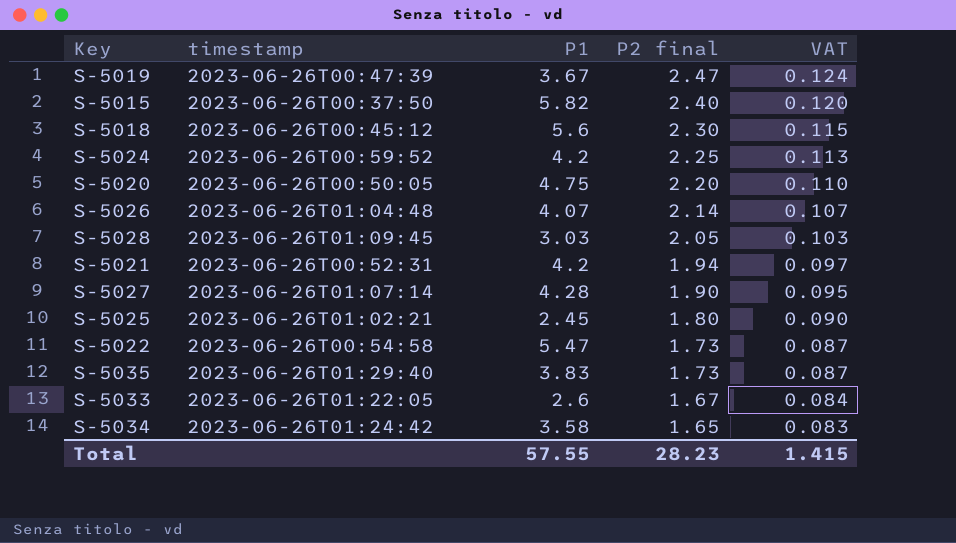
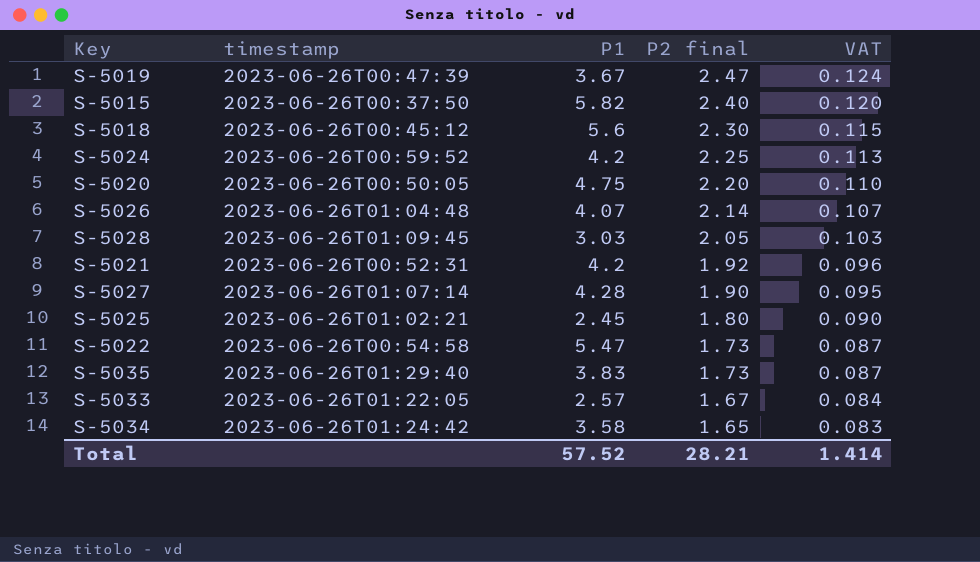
S-5021 | P2 final: 1.94 -> 1.92
S-5021 | VAT: 0.097 -> 0.096
S-5033 | P1: 2.6 -> 2.57
Total | P1: 57.55 -> 57.52
Total | P2 final: 28.23 -> 28.21
Total | VAT: 1.415 -> 1.414

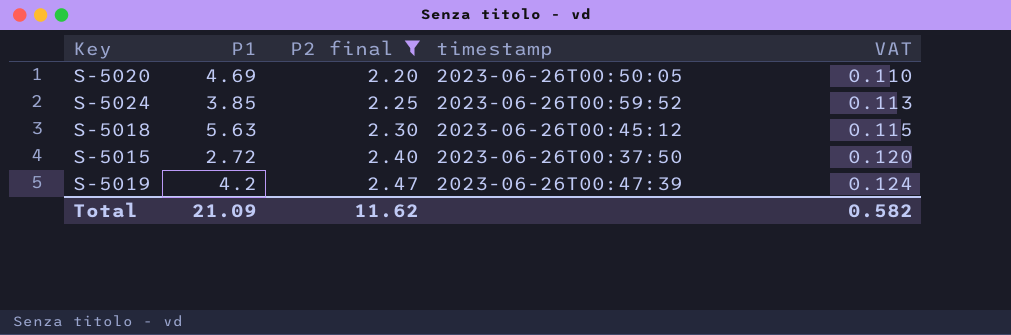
filter: none -> P2 final >= 2.20
row order: P2 final descending -> P2 final ascending
column timestamp | position: 2 -> 4
S-5020 | P1: 4.75 -> 4.69
S-5024 | P1: 4.2 -> 3.85
S-5018 | P1: 5.6 -> 5.63
S-5015 | P1: 5.82 -> 2.72
S-5019 | P1: 3.67 -> 4.2
Total | P1: 57.52 -> 21.09
Total | P2 final: 28.21 -> 11.62
Total | VAT: 1.414 -> 0.582

